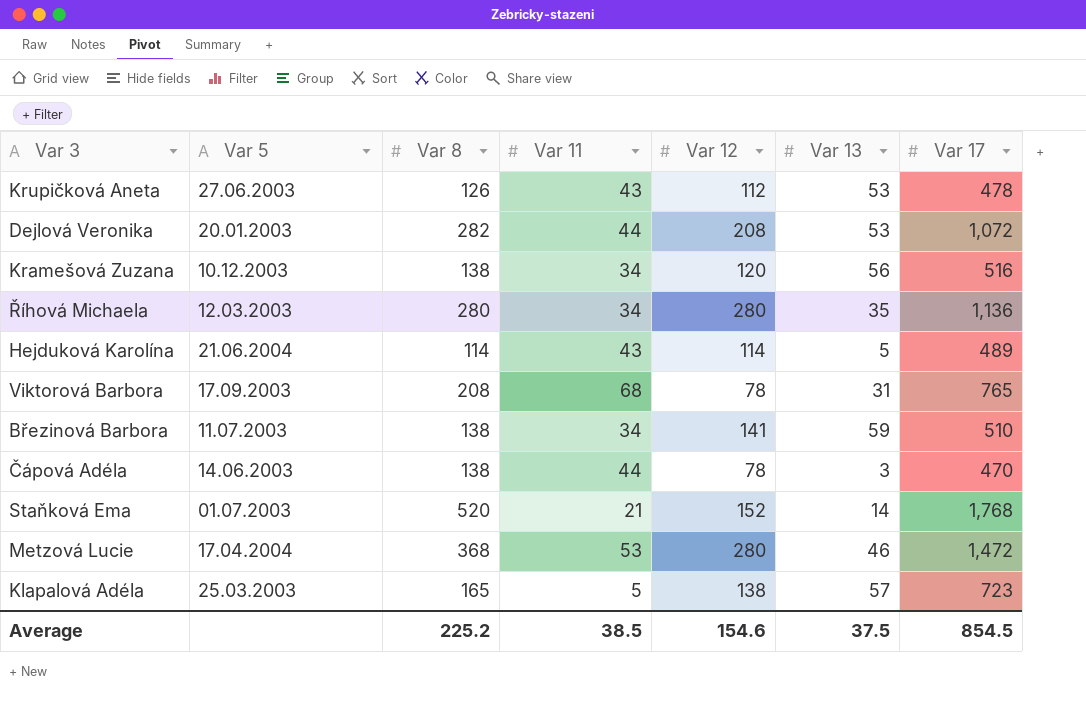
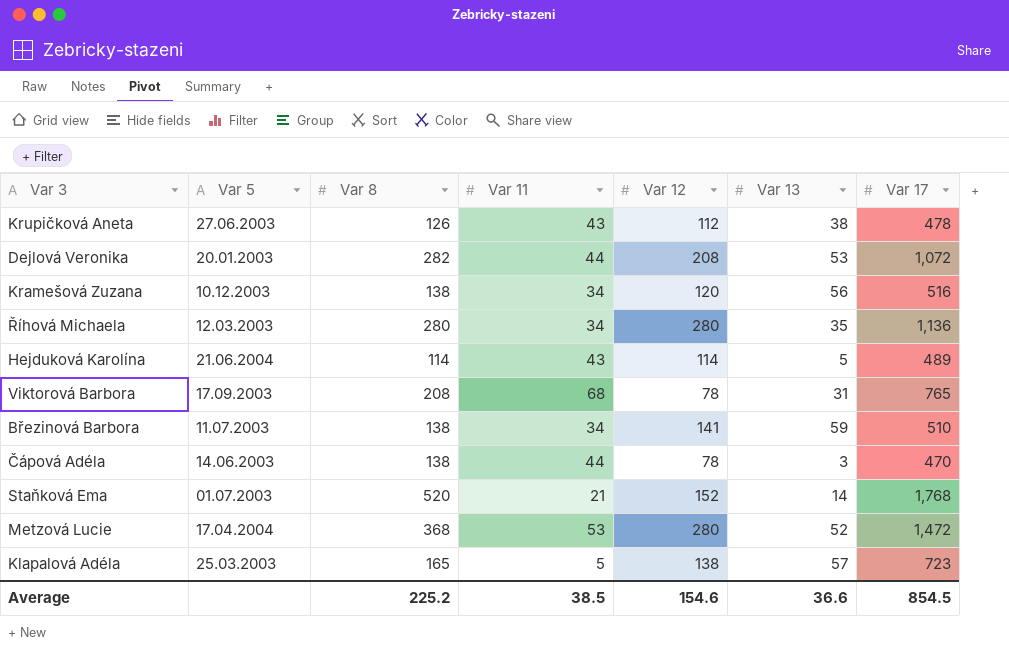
Krupičková Aneta | Var 13: 53 -> 38
Metzová Lucie | Var 13: 46 -> 52
Average | Var 13: 37.5 -> 36.6

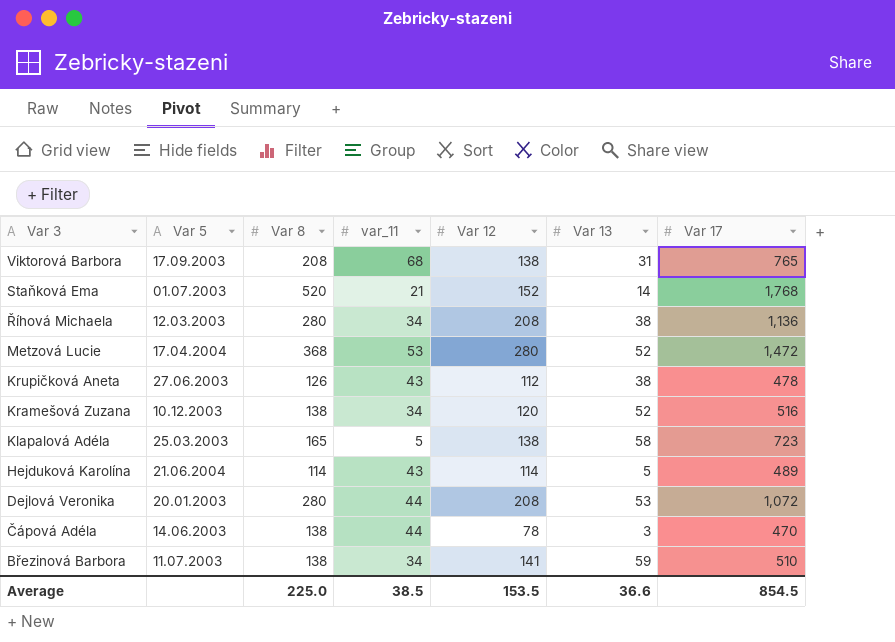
row order: none -> Var 3 descending
column name: Var 11 -> var_11
Viktorová Barbora | Var 12: 78 -> 138
Říhová Michaela | Var 12: 280 -> 208
Říhová Michaela | Var 13: 35 -> 38
Kramešová Zuzana | Var 13: 56 -> 52
Klapalová Adéla | Var 13: 57 -> 58
Dejlová Veronika | Var 8: 282 -> 280
Average | Var 8: 225.2 -> 225.0
Average | Var 12: 154.6 -> 153.5

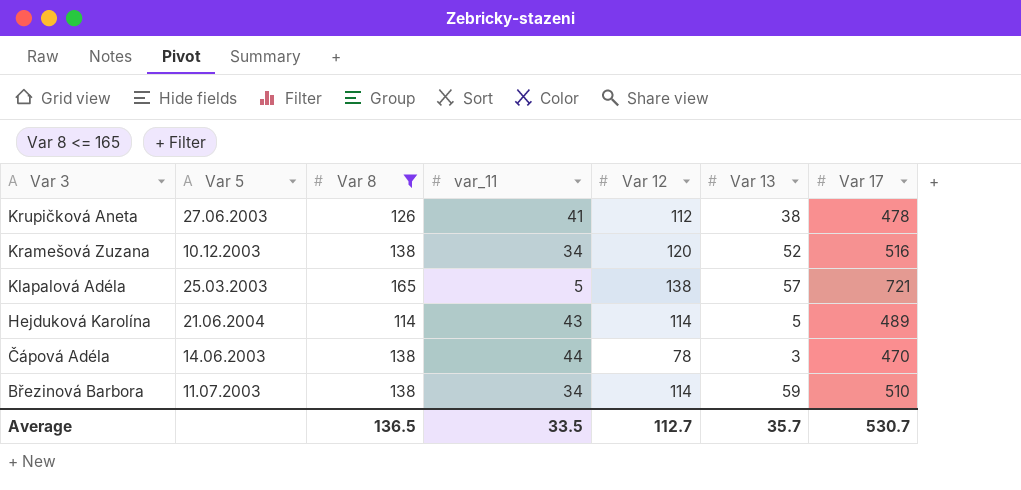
filter: none -> Var 8 <= 165
Krupičková Aneta | var_11: 43 -> 41
Klapalová Adéla | Var 13: 58 -> 57
Klapalová Adéla | Var 17: 723 -> 721
Březinová Barbora | Var 12: 141 -> 114
Average | Var 8: 225.0 -> 136.5
Average | var_11: 38.5 -> 33.5
Average | Var 12: 153.5 -> 112.7
Average | Var 13: 36.6 -> 35.7
Average | Var 17: 854.5 -> 530.7

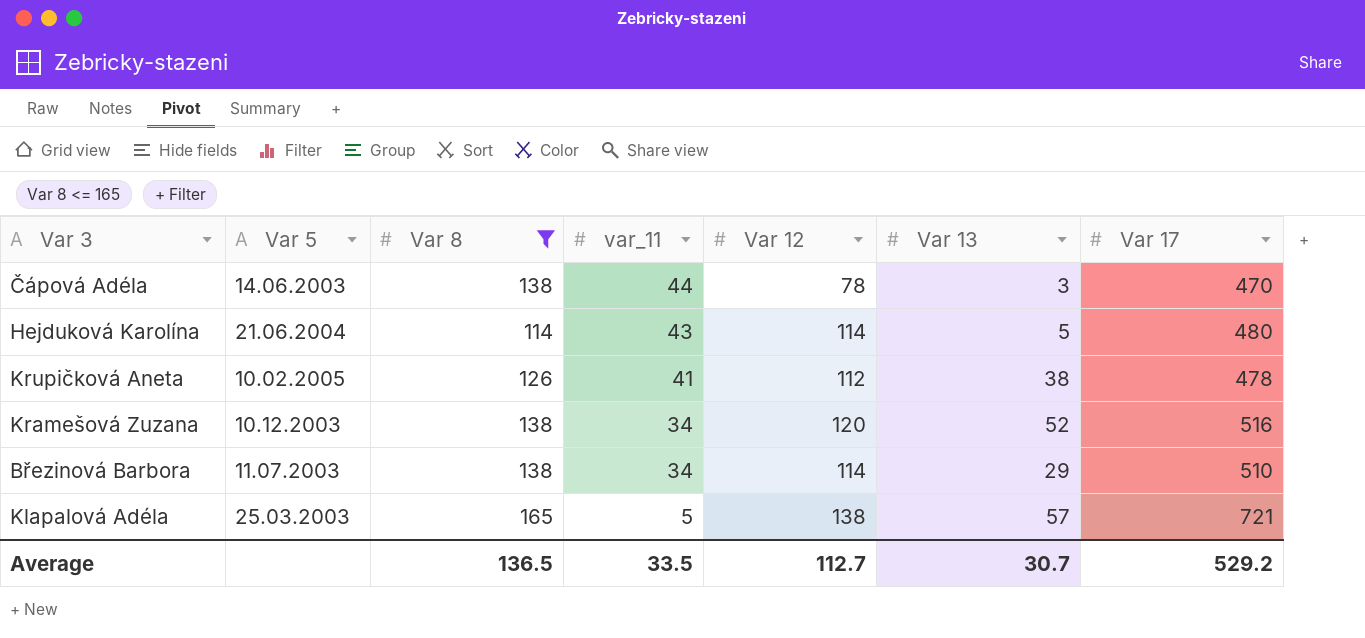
row order: Var 3 descending -> var_11 descending
Hejduková Karolína | Var 17: 489 -> 480
Krupičková Aneta | Var 5: 27.06.2003 -> 10.02.2005
Březinová Barbora | Var 13: 59 -> 29
Average | Var 13: 35.7 -> 30.7
Average | Var 17: 530.7 -> 529.2

